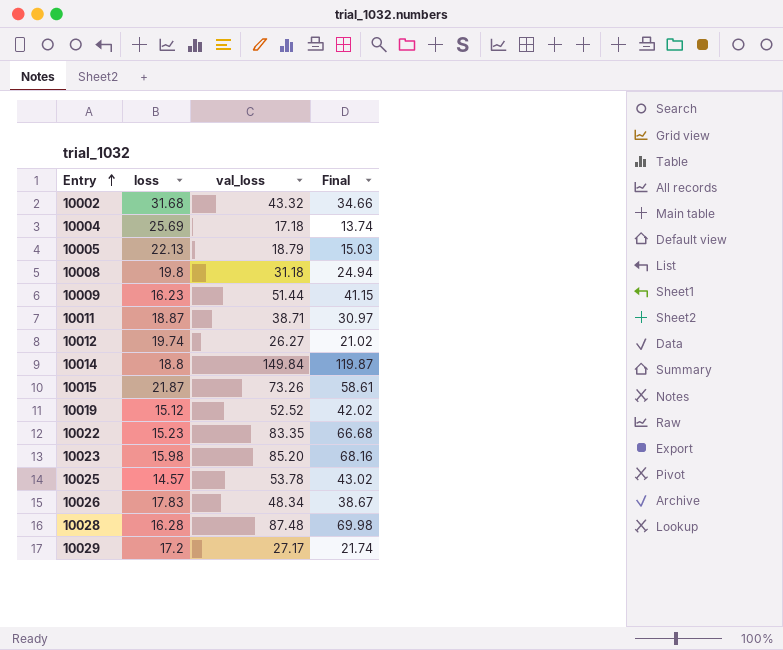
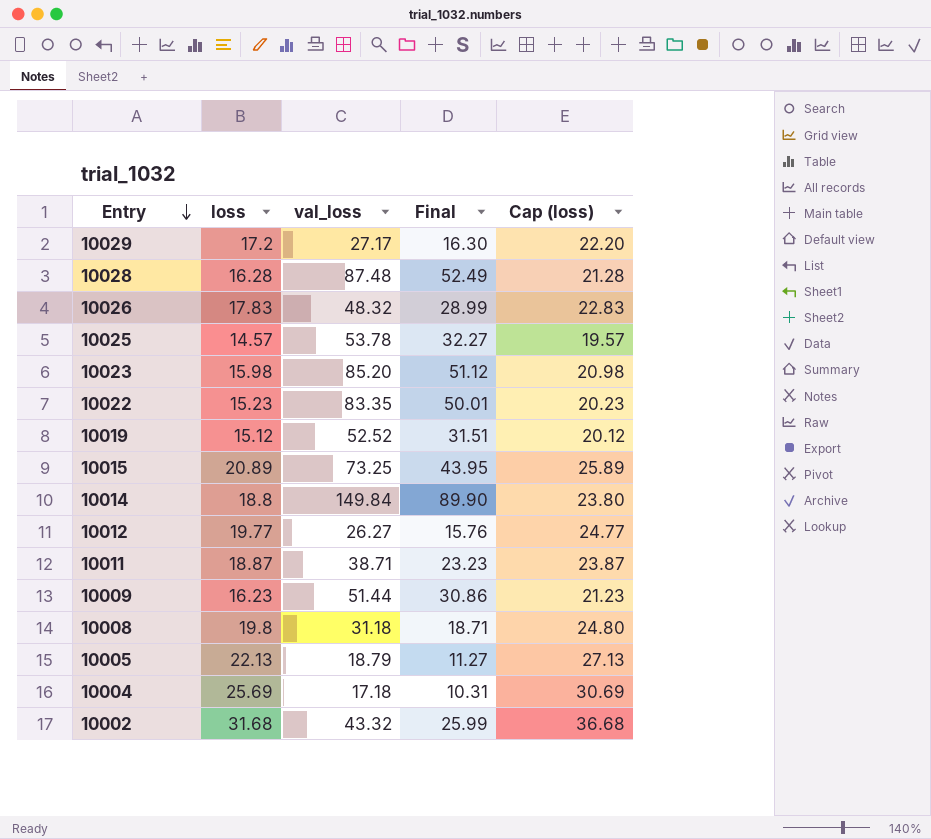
row order: Entry ascending -> Entry descending
column Final | formula: [val_loss] * 0.8 -> [val_loss] * 0.6
column Cap (loss) | formula: none -> [loss] + 5
10026 | val_loss: 48.34 -> 48.32
10015 | loss: 21.87 -> 20.89
10015 | val_loss: 73.26 -> 73.25
10012 | loss: 19.74 -> 19.77

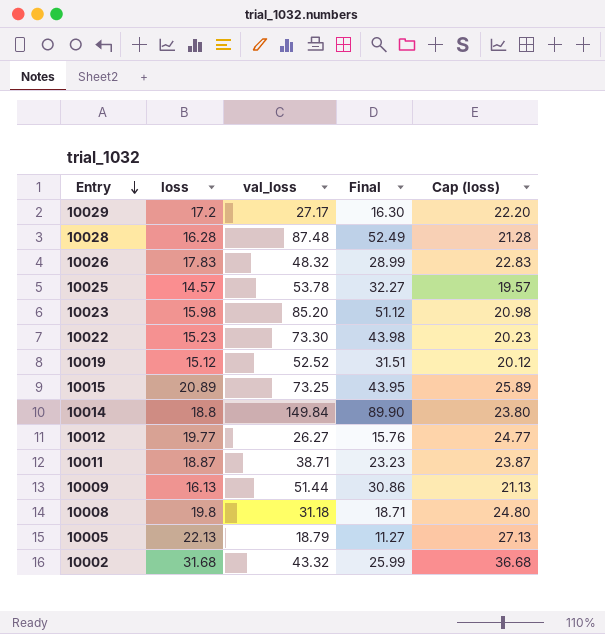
row 10004: 25.69 | 17.18 | 10.31 | 30.69 -> none
10022 | val_loss: 83.35 -> 73.30
10022 | Final: 50.01 -> 43.98
10009 | loss: 16.23 -> 16.13
10009 | Cap (loss): 21.23 -> 21.13

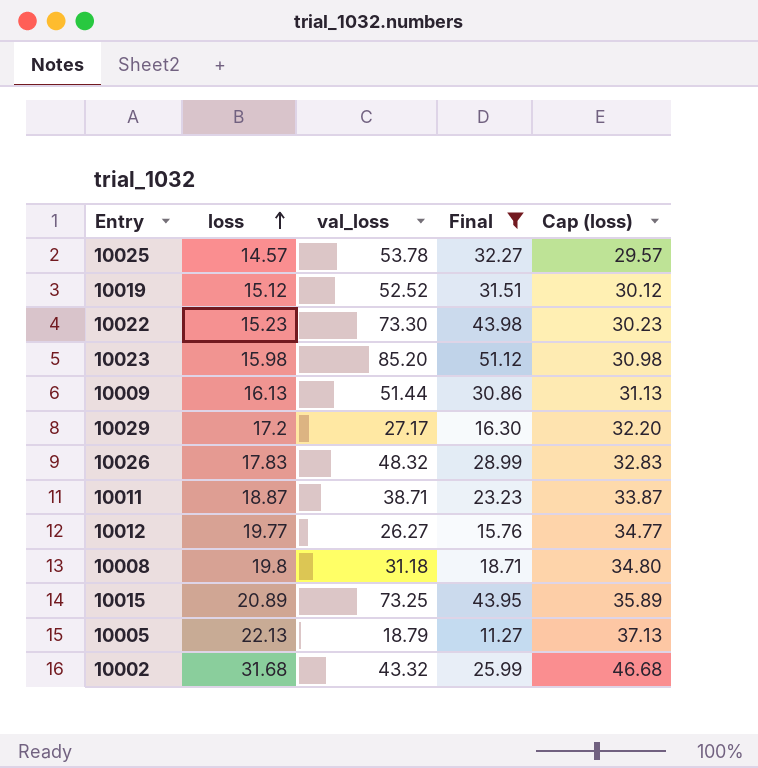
filter: none -> Final <= 51.12
row order: Entry descending -> loss ascending
column Cap (loss) | formula: [loss] + 5 -> [loss] + 15

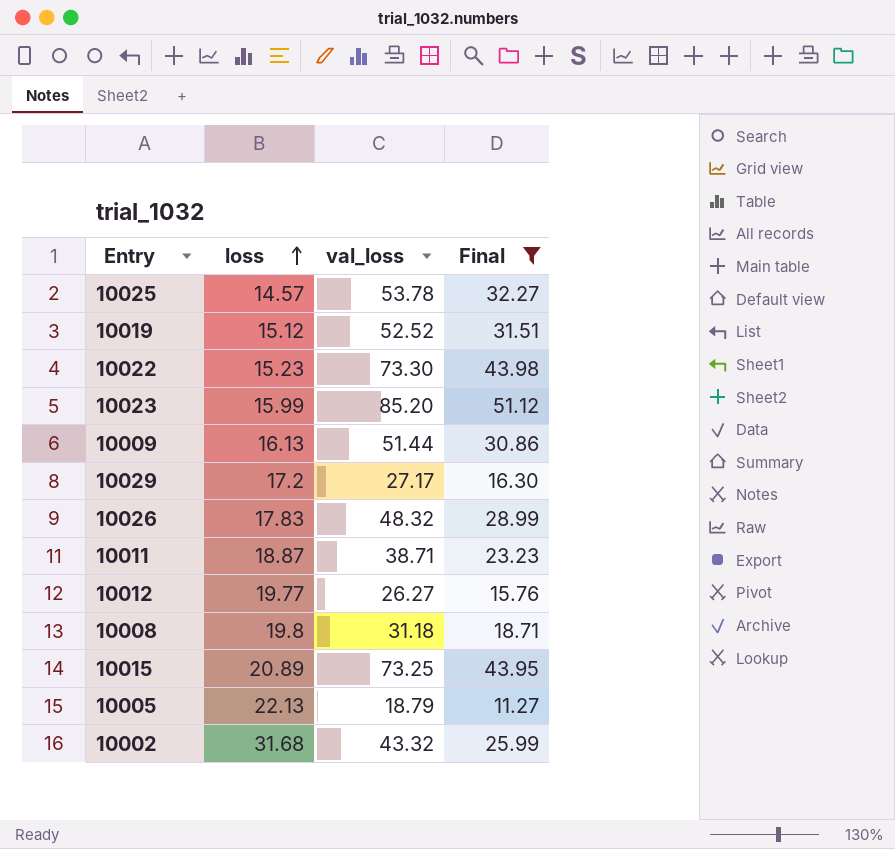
column Cap (loss) | formula: [loss] + 15 -> none
10023 | loss: 15.98 -> 15.99

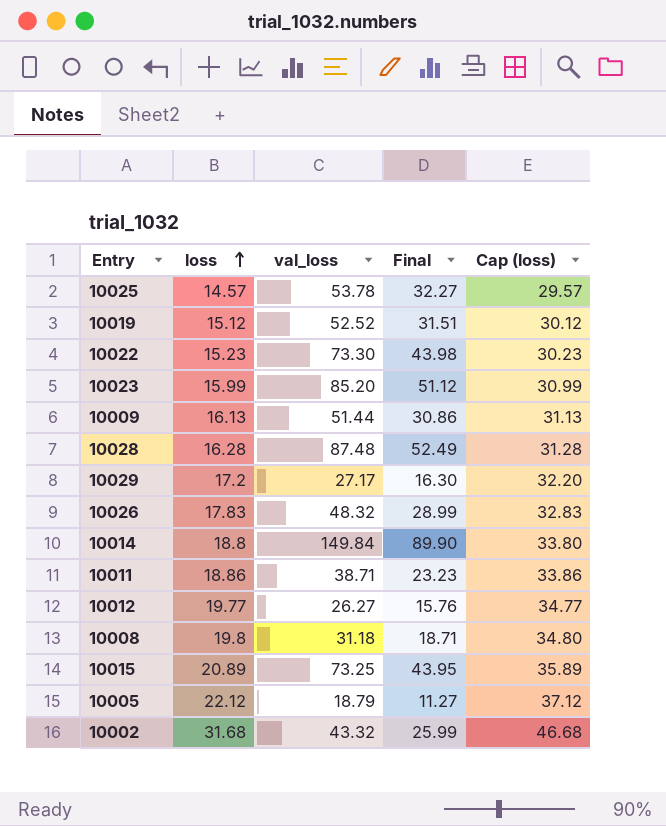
filter: Final <= 51.12 -> none
column Cap (loss) | formula: none -> [loss] + 15
10011 | loss: 18.87 -> 18.86
10005 | loss: 22.13 -> 22.12

